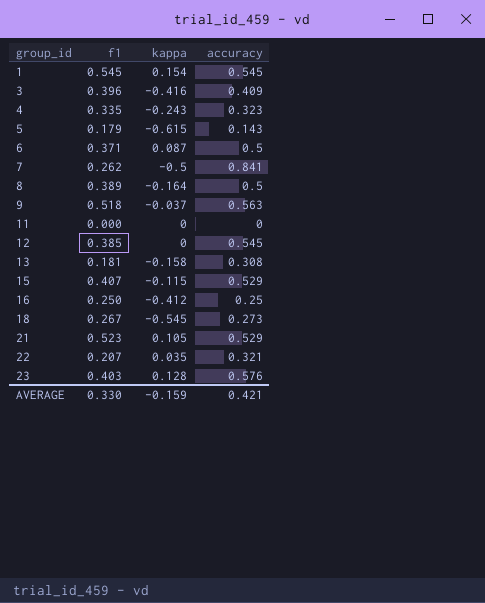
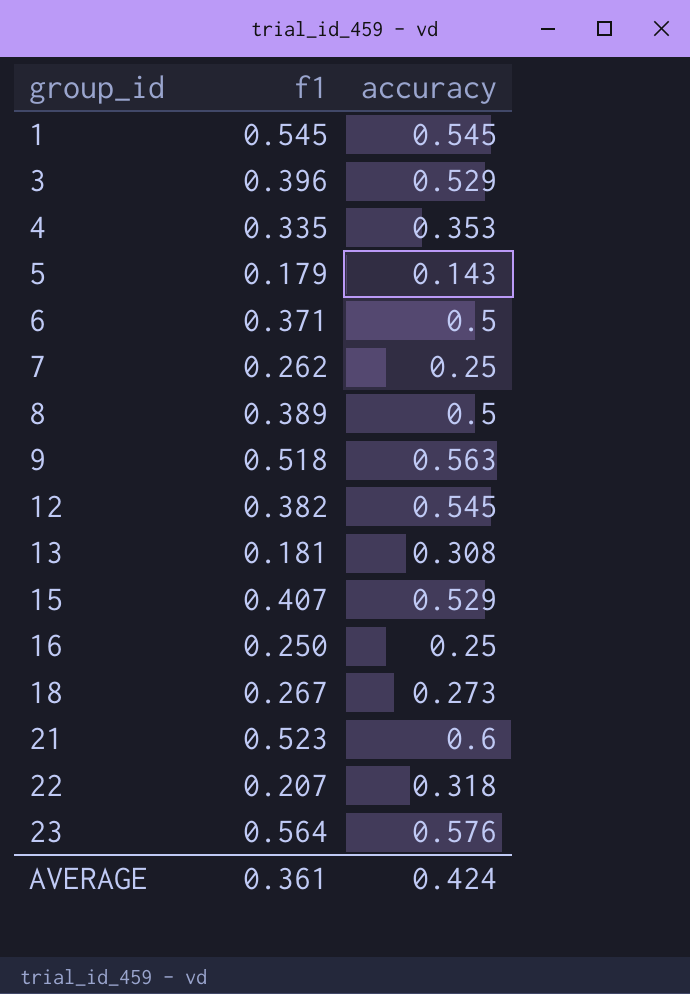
column kappa | position: 3 -> none
row 11: 0.000 | 0 | 0 -> none
3 | accuracy: 0.409 -> 0.529
4 | accuracy: 0.323 -> 0.353
7 | accuracy: 0.841 -> 0.25
12 | f1: 0.385 -> 0.382
21 | accuracy: 0.529 -> 0.6
22 | accuracy: 0.321 -> 0.318
23 | f1: 0.403 -> 0.564
AVERAGE | f1: 0.330 -> 0.361
AVERAGE | accuracy: 0.421 -> 0.424

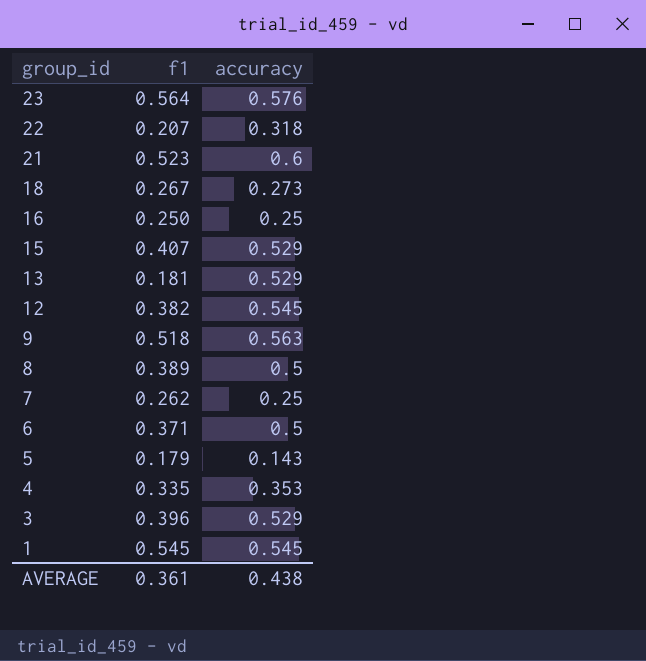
row order: group_id ascending -> group_id descending
13 | accuracy: 0.308 -> 0.529
AVERAGE | accuracy: 0.424 -> 0.438

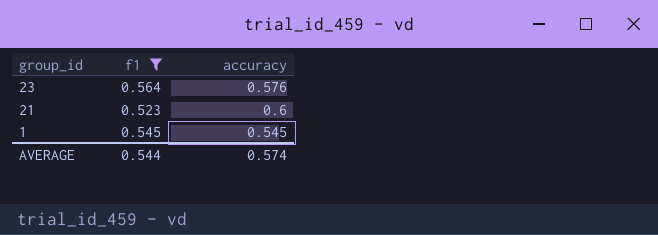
filter: none -> f1 >= 0.523
AVERAGE | f1: 0.361 -> 0.544
AVERAGE | accuracy: 0.438 -> 0.574

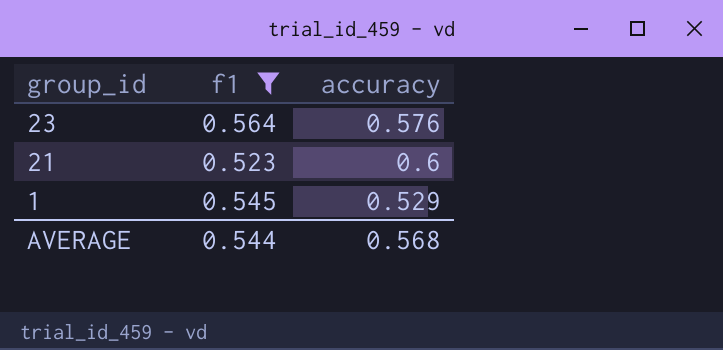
1 | accuracy: 0.545 -> 0.529
AVERAGE | accuracy: 0.574 -> 0.568

